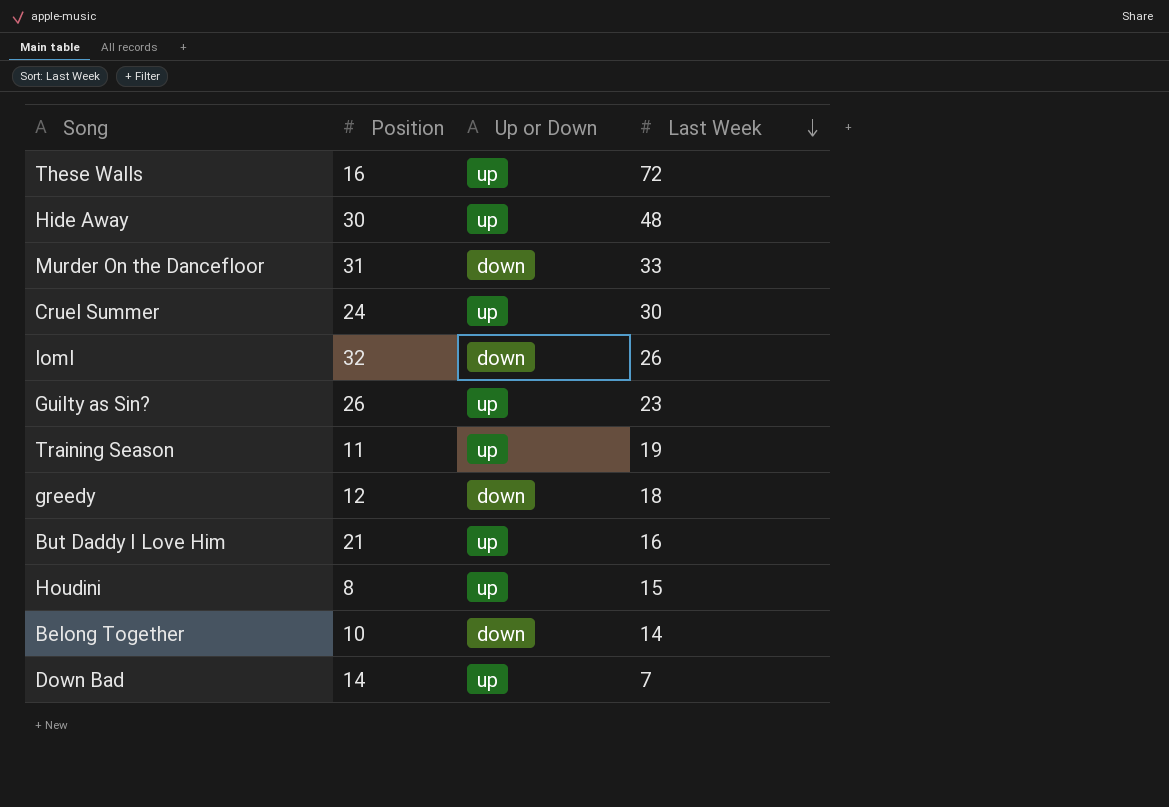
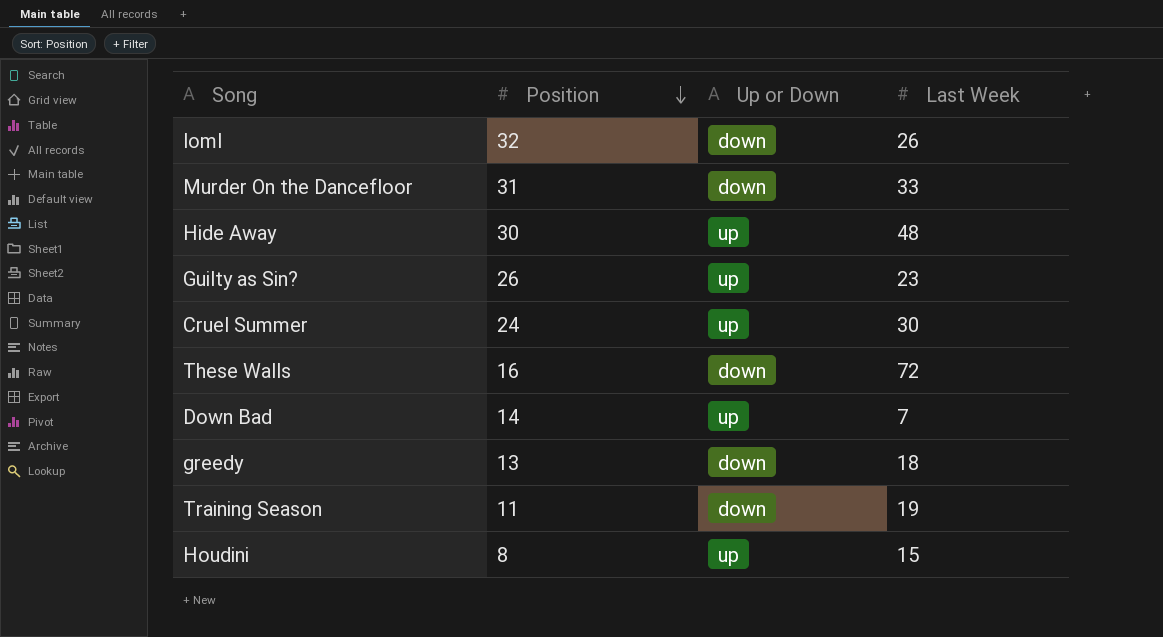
row order: Last Week descending -> Position descending
row But Daddy I Love Him: 21 | up | 16 -> none
row Belong Together: 10 | down | 14 -> none
These Walls | Up or Down: up -> down
greedy | Position: 12 -> 13
Training Season | Up or Down: up -> down

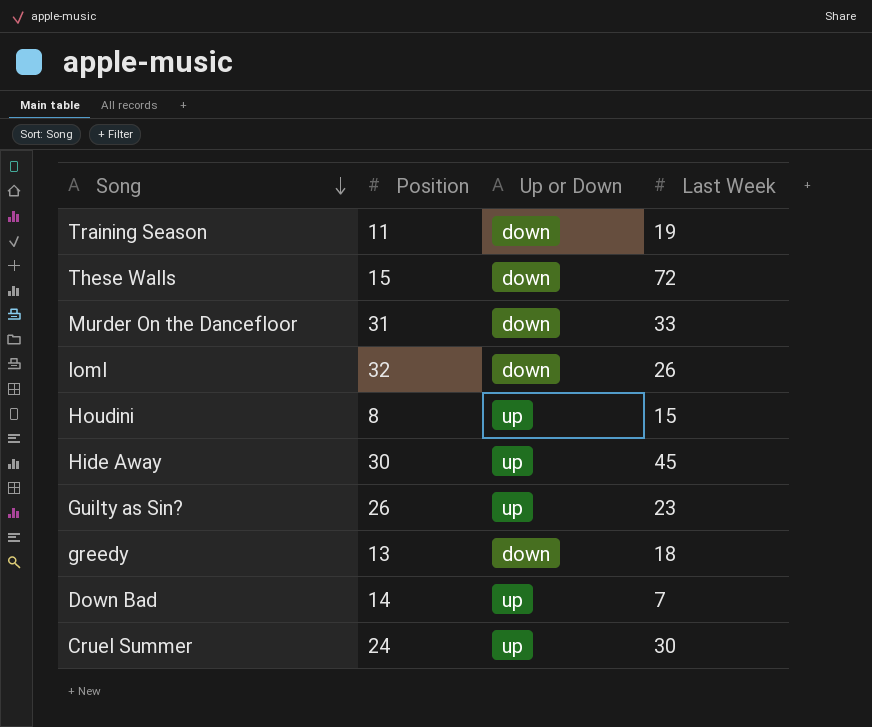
row order: Position descending -> Song descending
These Walls | Position: 16 -> 15
Hide Away | Last Week: 48 -> 45

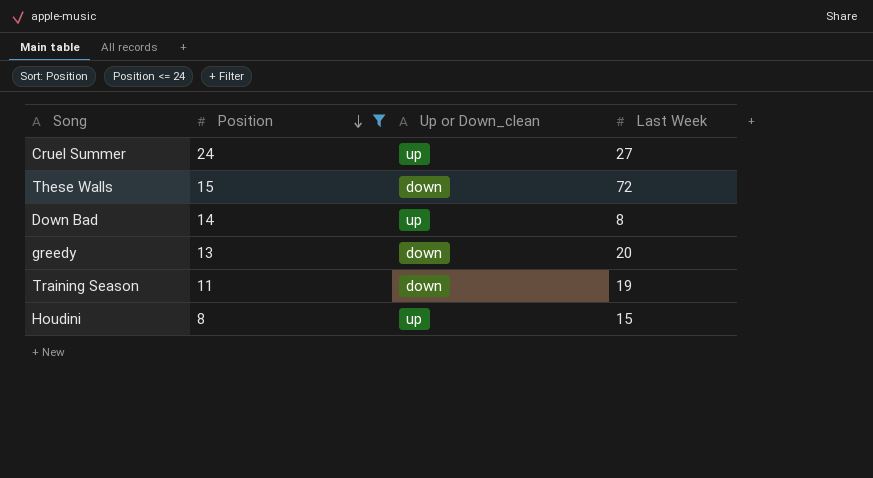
filter: none -> Position <= 24
row order: Song descending -> Position descending
column name: Up or Down -> Up or Down_clean
Cruel Summer | Last Week: 30 -> 27
Down Bad | Last Week: 7 -> 8
greedy | Last Week: 18 -> 20

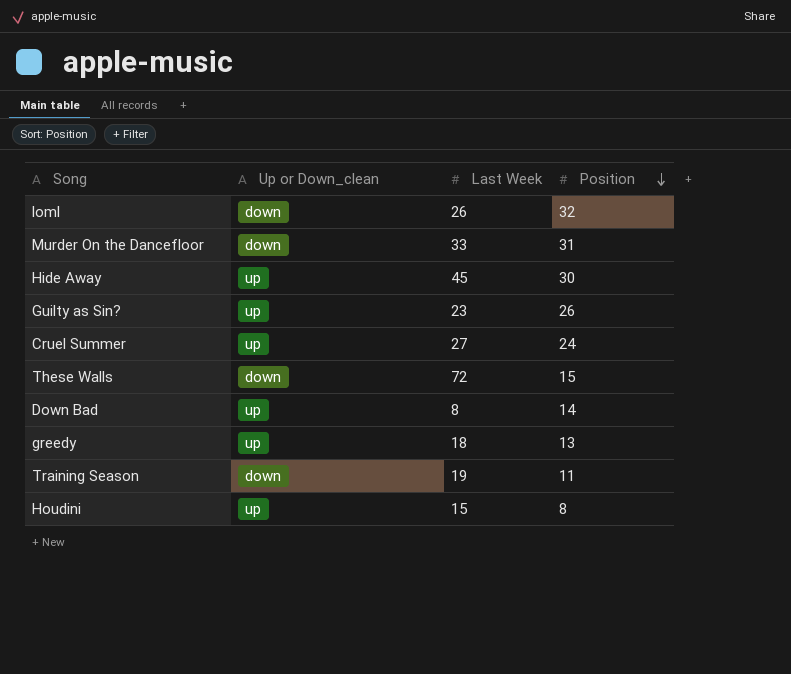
filter: Position <= 24 -> none
column Position | position: 2 -> 4
greedy | Up or Down_clean: down -> up
greedy | Last Week: 20 -> 18

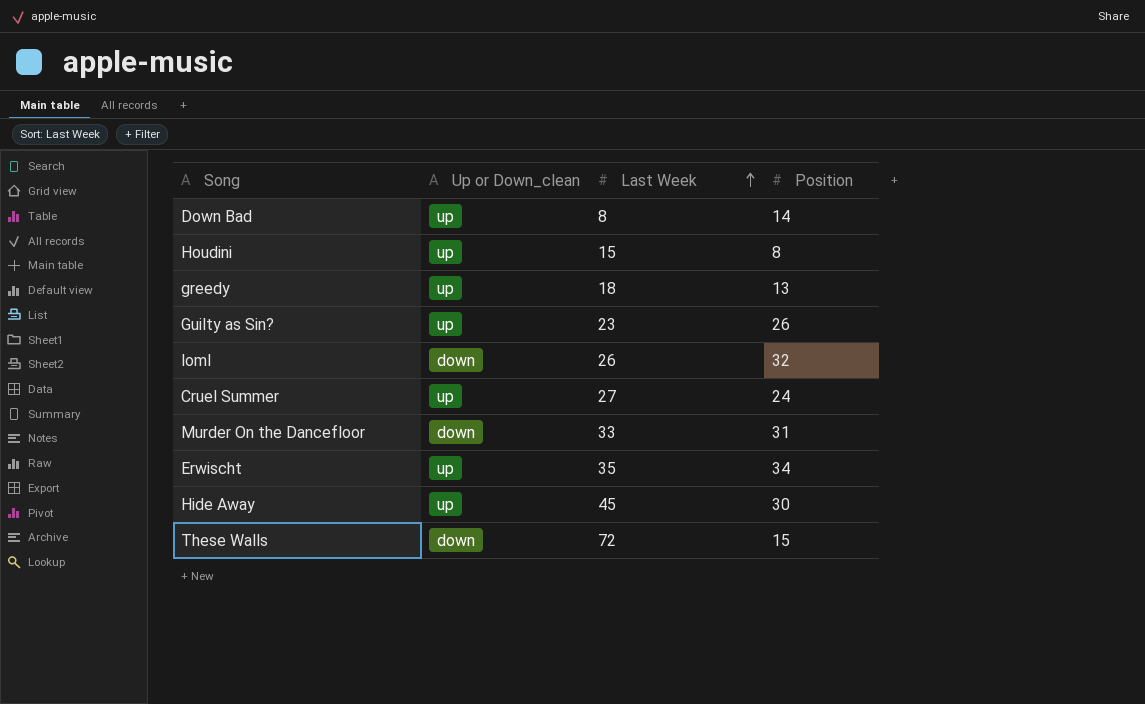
row order: Position descending -> Last Week ascending
row Training Season: down | 19 | 11 -> none
row Erwischt: none -> up | 35 | 34

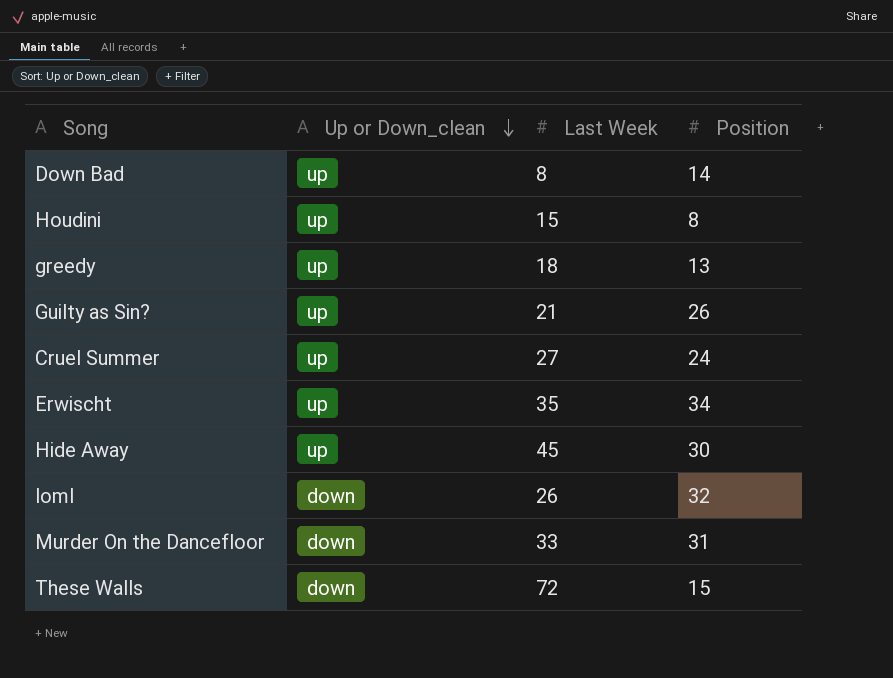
row order: Last Week ascending -> Up or Down_clean descending
Guilty as Sin? | Last Week: 23 -> 21

